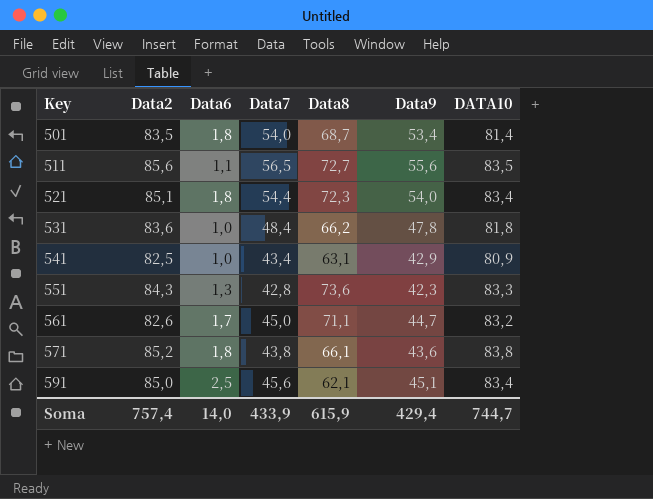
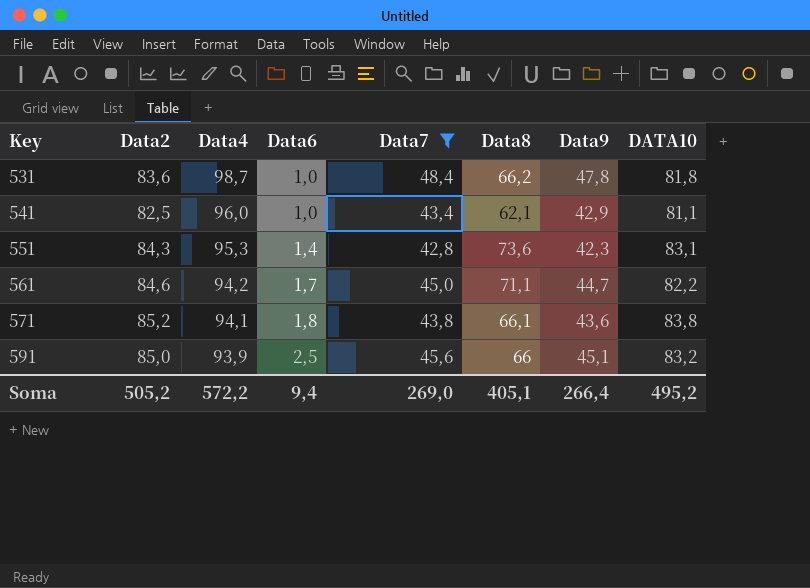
filter: none -> Data7 <= 48,4
column Data4 | position: none -> 3
541 | Data8: 63,1 -> 62,1
541 | DATA10: 80,9 -> 81,1
551 | Data6: 1,3 -> 1,4
551 | DATA10: 83,3 -> 83,1
561 | Data2: 82,6 -> 84,6
561 | DATA10: 83,2 -> 82,2
591 | Data8: 62,1 -> 66
591 | DATA10: 83,4 -> 83,2
Soma | Data2: 757,4 -> 505,2
Soma | Data6: 14,0 -> 9,4
Soma | Data7: 433,9 -> 269,0
Soma | Data8: 615,9 -> 405,1
Soma | Data9: 429,4 -> 266,4
Soma | DATA10: 744,7 -> 495,2

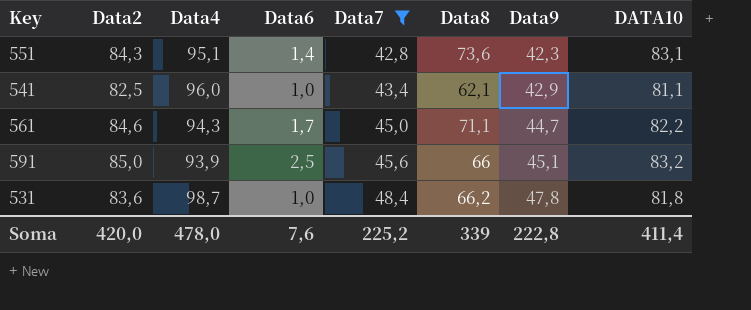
row order: Key ascending -> Data7 ascending
row 571: 85,2 | 94,1 | 1,8 | 43,8 | 66,1 | 43,6 | 83,8 -> none
551 | Data4: 95,3 -> 95,1
561 | Data4: 94,2 -> 94,3
Soma | Data2: 505,2 -> 420,0
Soma | Data4: 572,2 -> 478,0
Soma | Data6: 9,4 -> 7,6
Soma | Data7: 269,0 -> 225,2
Soma | Data8: 405,1 -> 339
Soma | Data9: 266,4 -> 222,8
Soma | DATA10: 495,2 -> 411,4

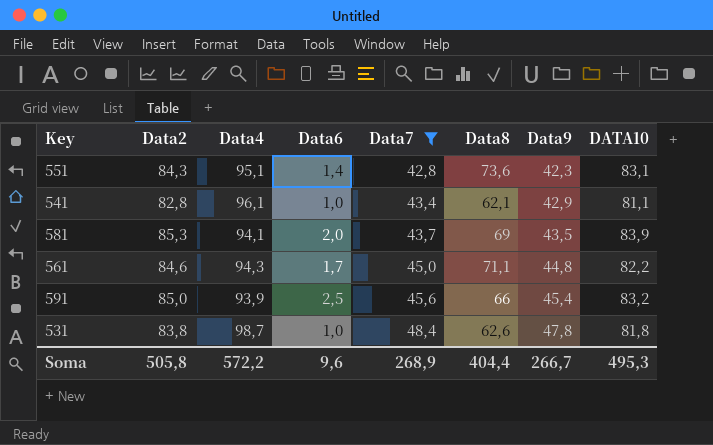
541 | Data2: 82,5 -> 82,8
541 | Data4: 96,0 -> 96,1
row 581: none -> 85,3 | 94,1 | 2,0 | 43,7 | 69 | 43,5 | 83,9
561 | Data9: 44,7 -> 44,8
591 | Data9: 45,1 -> 45,4
531 | Data2: 83,6 -> 83,8
531 | Data8: 66,2 -> 62,6
Soma | Data2: 420,0 -> 505,8
Soma | Data4: 478,0 -> 572,2
Soma | Data6: 7,6 -> 9,6
Soma | Data7: 225,2 -> 268,9
Soma | Data8: 339 -> 404,4
Soma | Data9: 222,8 -> 266,7
Soma | DATA10: 411,4 -> 495,3

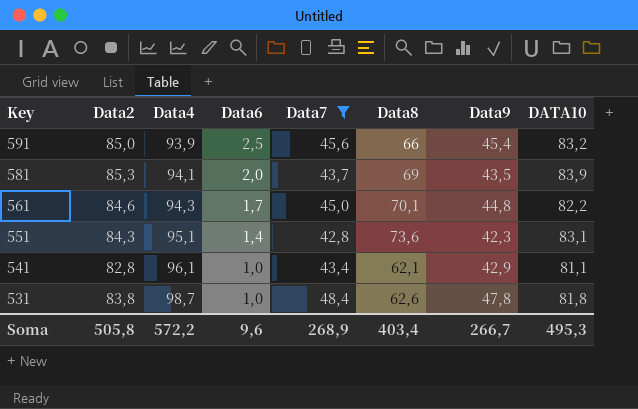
row order: Data7 ascending -> Key descending
561 | Data8: 71,1 -> 70,1
Soma | Data8: 404,4 -> 403,4

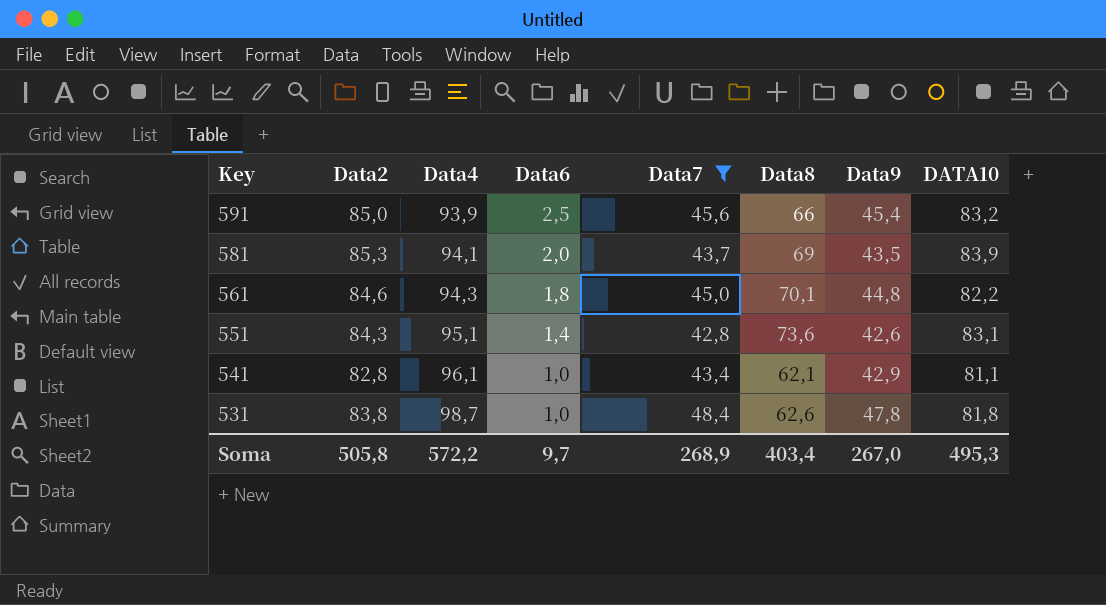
561 | Data6: 1,7 -> 1,8
551 | Data9: 42,3 -> 42,6
Soma | Data6: 9,6 -> 9,7
Soma | Data9: 266,7 -> 267,0

